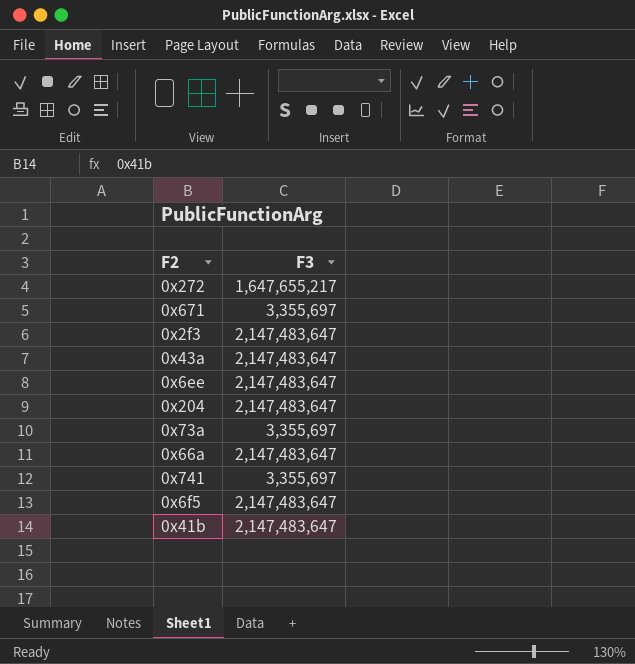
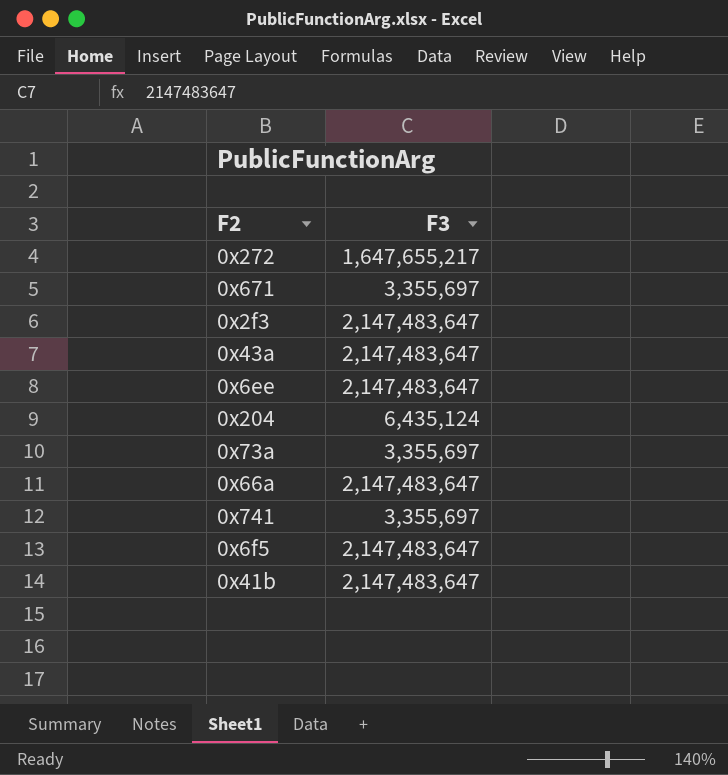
0x204 | F3: 2,147,483,647 -> 6,435,124

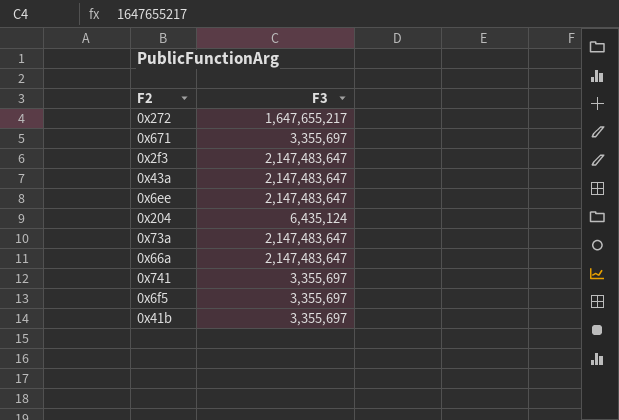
0x73a | F3: 3,355,697 -> 2,147,483,647
0x6f5 | F3: 2,147,483,647 -> 3,355,697
0x41b | F3: 2,147,483,647 -> 3,355,697

